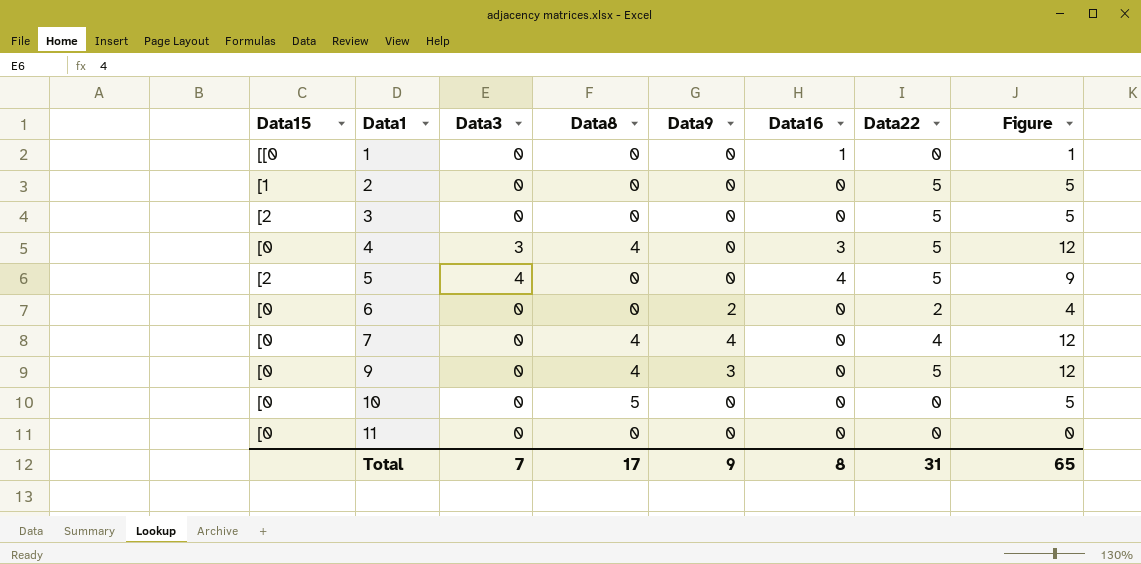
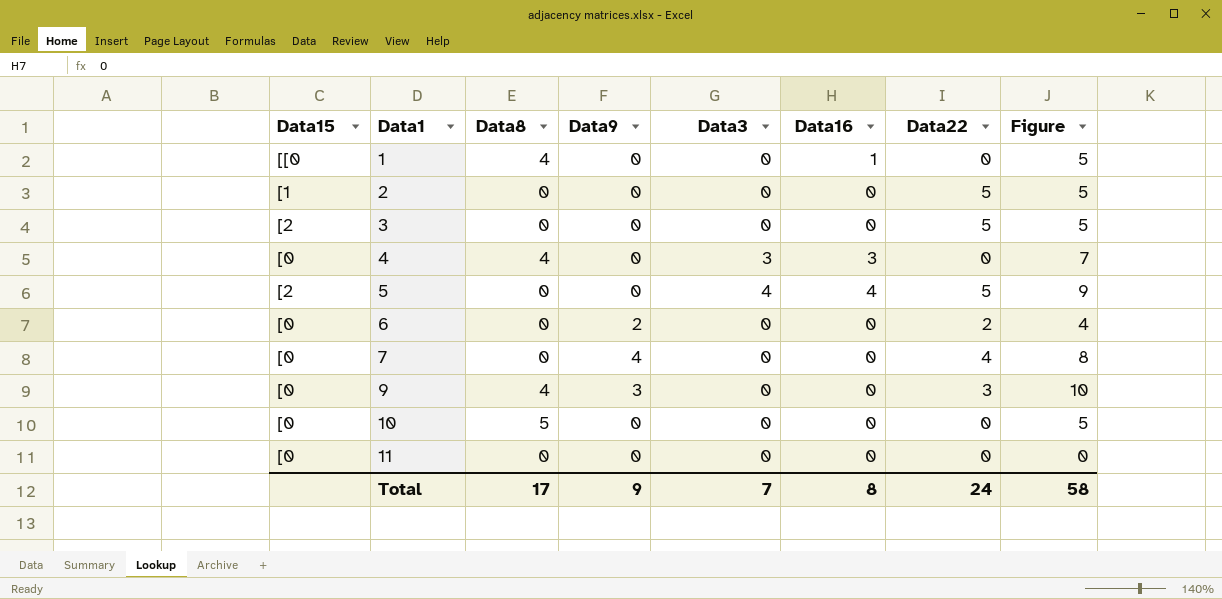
column Data3 | position: 3 -> 5
1 | Data8: 0 -> 4
1 | Figure: 1 -> 5
4 | Data22: 5 -> 0
4 | Figure: 12 -> 7
7 | Data8: 4 -> 0
7 | Figure: 12 -> 8
9 | Data22: 5 -> 3
9 | Figure: 12 -> 10
Total | Data22: 31 -> 24
Total | Figure: 65 -> 58

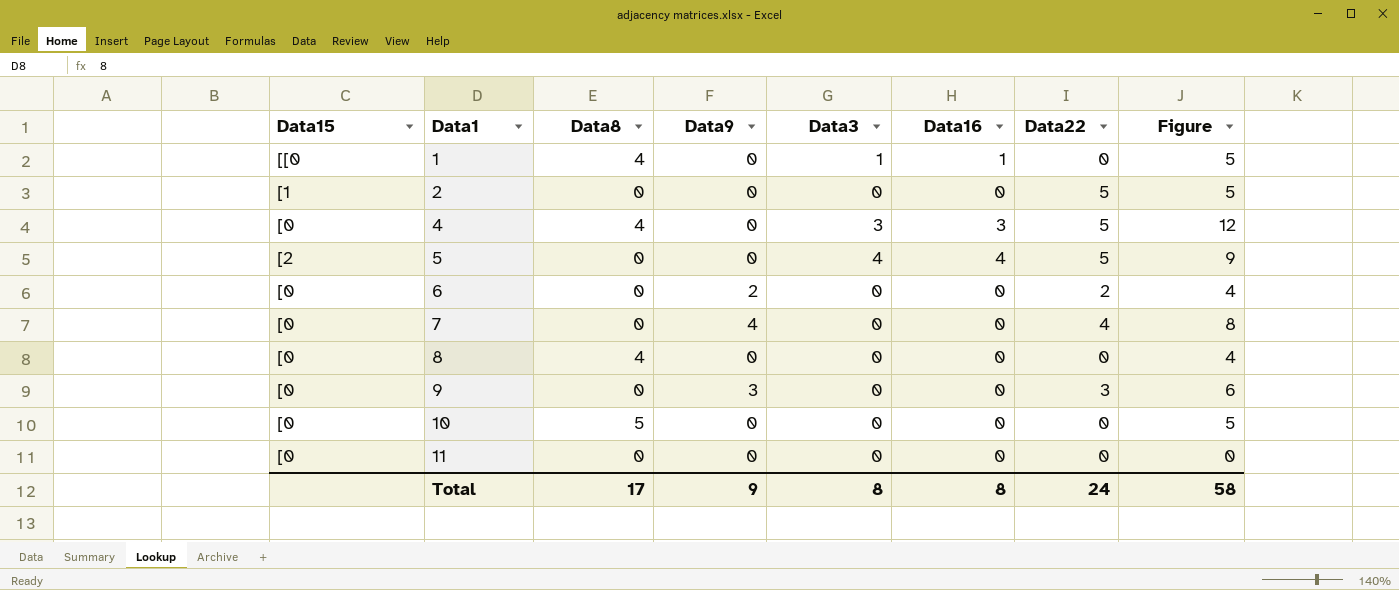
row 3: [2 | 0 | 0 | 0 | 0 | 5 | 5 -> none
1 | Data3: 0 -> 1
4 | Data22: 0 -> 5
4 | Figure: 7 -> 12
row 8: none -> [0 | 4 | 0 | 0 | 0 | 0 | 4
9 | Data8: 4 -> 0
9 | Figure: 10 -> 6
Total | Data3: 7 -> 8

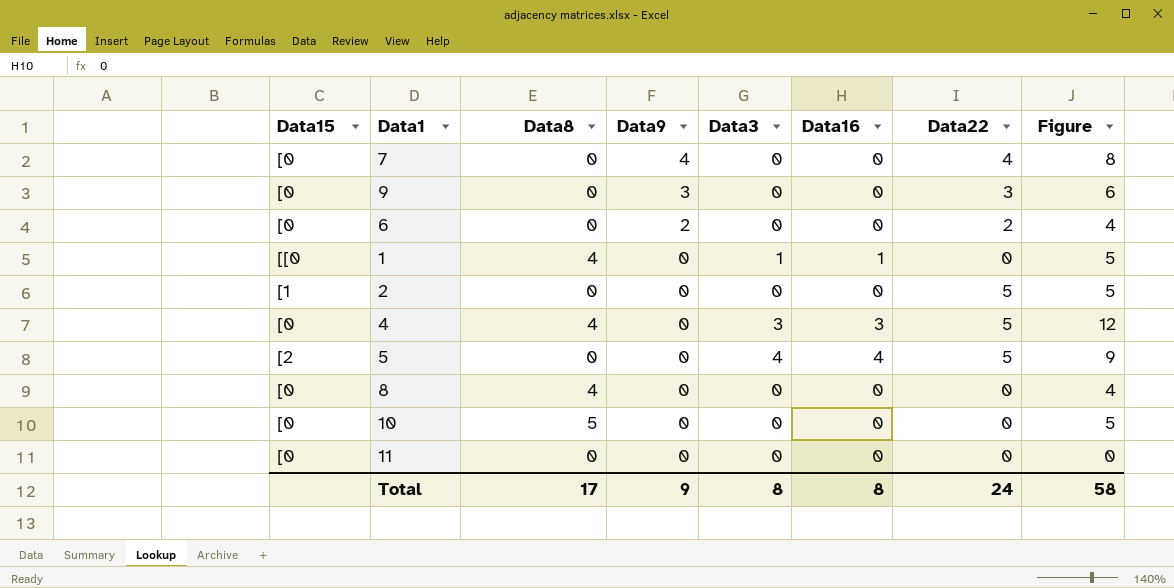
row order: Data1 ascending -> Data9 descending

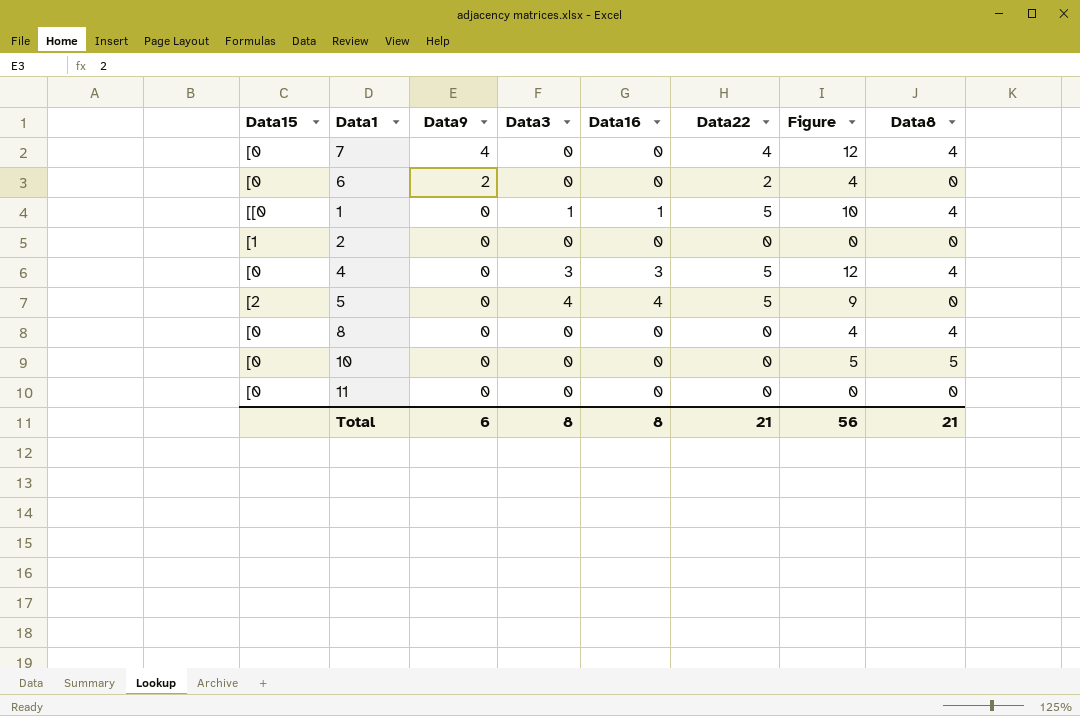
column Data8 | position: 3 -> 8
row 9: [0 | 0 | 3 | 0 | 0 | 3 | 6 -> none
7 | Figure: 8 -> 12
7 | Data8: 0 -> 4
1 | Data22: 0 -> 5
1 | Figure: 5 -> 10
2 | Data22: 5 -> 0
2 | Figure: 5 -> 0
Total | Data9: 9 -> 6
Total | Data22: 24 -> 21
Total | Figure: 58 -> 56
Total | Data8: 17 -> 21

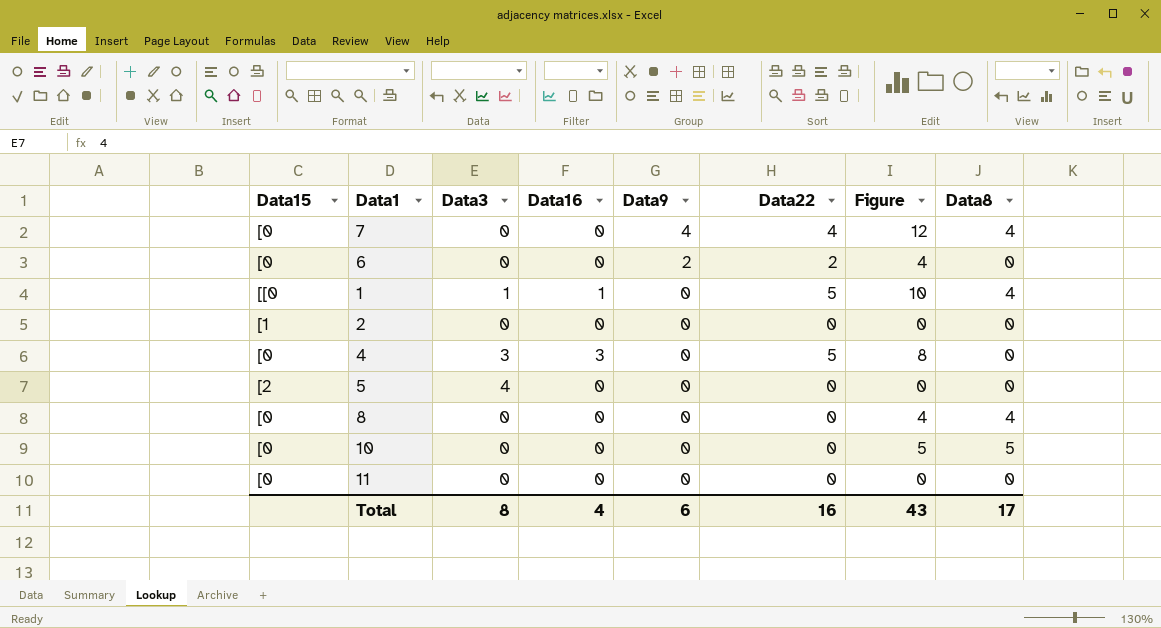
column Data9 | position: 3 -> 5
4 | Figure: 12 -> 8
4 | Data8: 4 -> 0
5 | Data16: 4 -> 0
5 | Data22: 5 -> 0
5 | Figure: 9 -> 0
Total | Data16: 8 -> 4
Total | Data22: 21 -> 16
Total | Figure: 56 -> 43
Total | Data8: 21 -> 17

